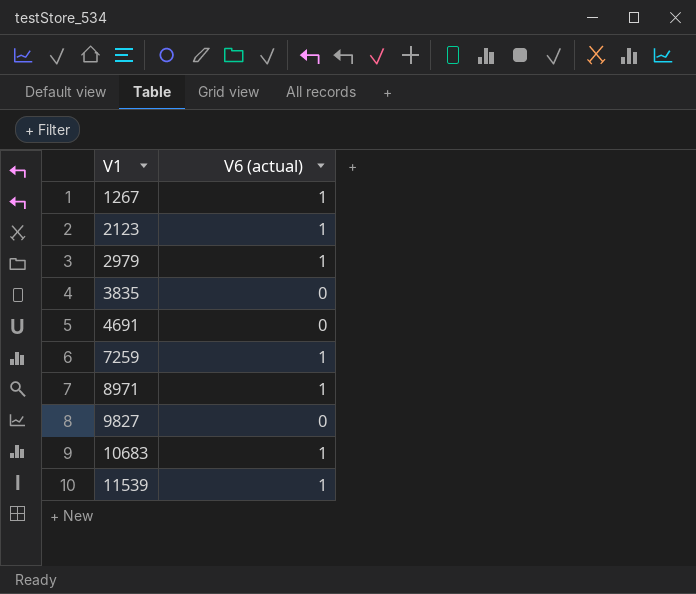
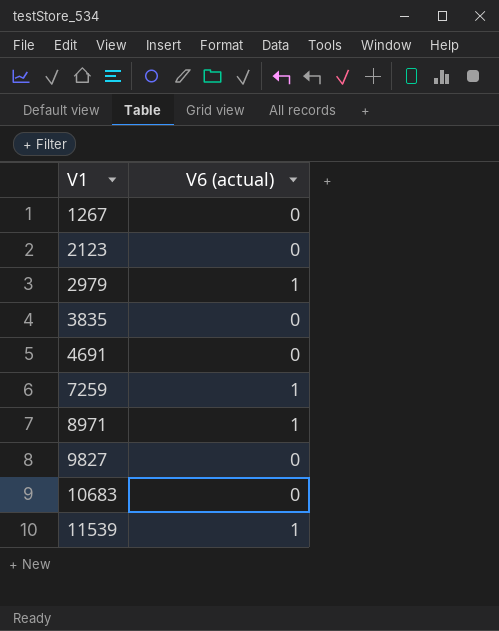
1267 | V6 (actual): 1 -> 0
2123 | V6 (actual): 1 -> 0
10683 | V6 (actual): 1 -> 0

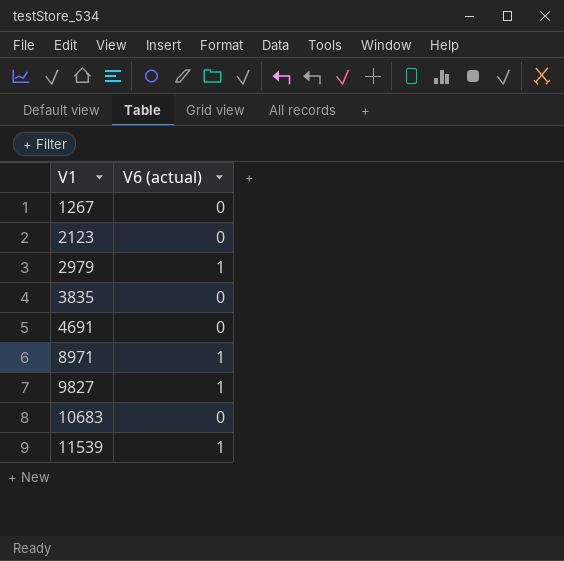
row 7259: 1 -> none
9827 | V6 (actual): 0 -> 1

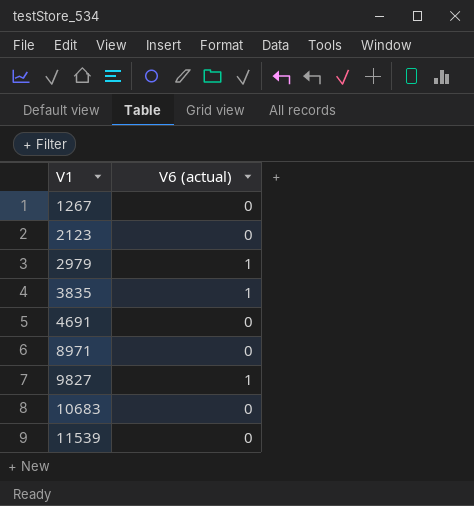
3835 | V6 (actual): 0 -> 1
8971 | V6 (actual): 1 -> 0
11539 | V6 (actual): 1 -> 0

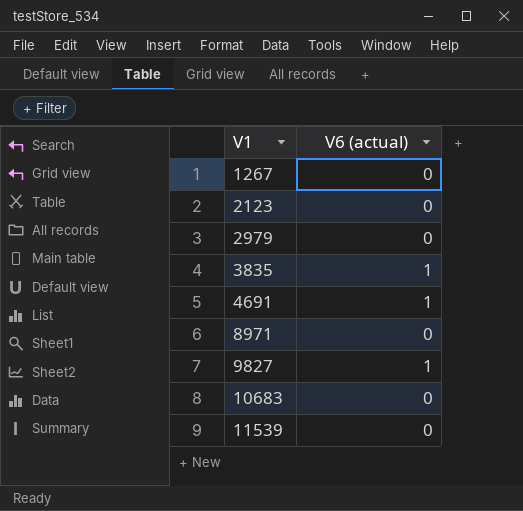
2979 | V6 (actual): 1 -> 0
4691 | V6 (actual): 0 -> 1

